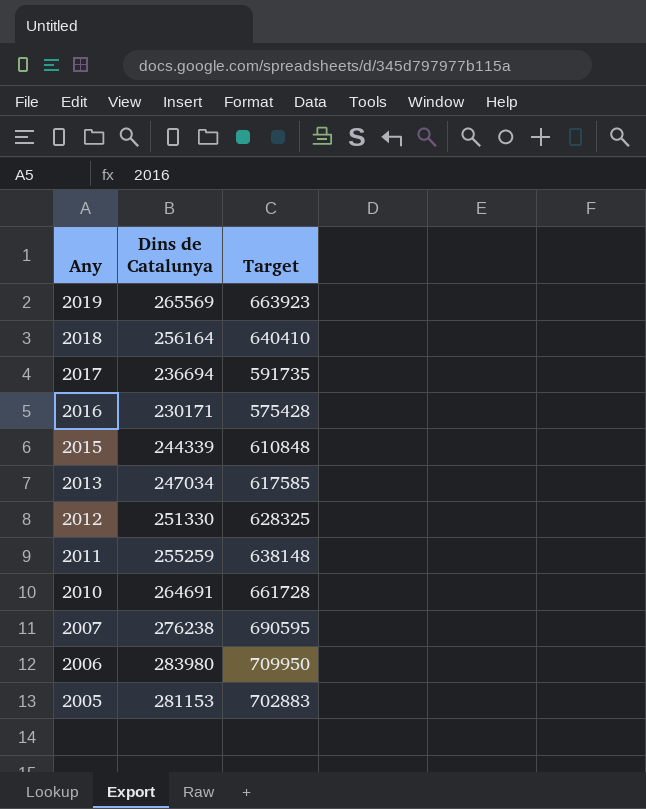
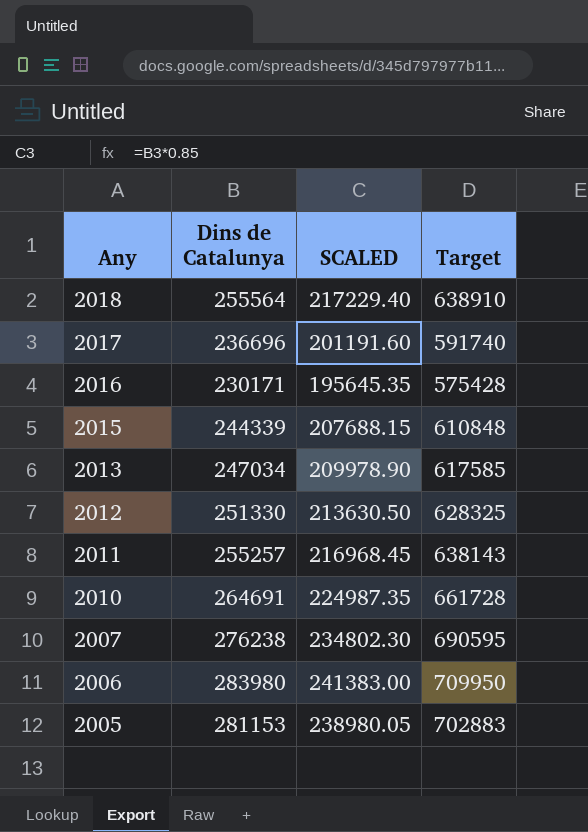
column SCALED | formula: none -> [Dins de Catalunya] * 0.85
row 2019: 265569 | 663923 -> none
2018 | Dins de Catalunya: 256164 -> 255564
2018 | Target: 640410 -> 638910
2017 | Dins de Catalunya: 236694 -> 236696
2017 | Target: 591735 -> 591740
2011 | Dins de Catalunya: 255259 -> 255257
2011 | Target: 638148 -> 638143

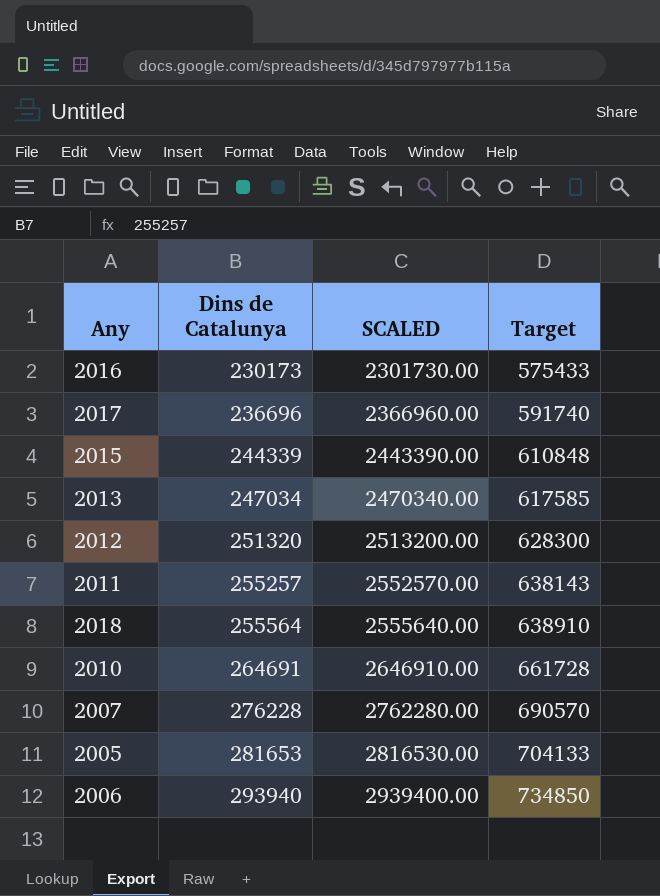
row order: Any descending -> Dins de Catalunya ascending
column SCALED | formula: [Dins de Catalunya] * 0.85 -> [Dins de Catalunya] * 10
2016 | Dins de Catalunya: 230171 -> 230173
2016 | Target: 575428 -> 575433
2012 | Dins de Catalunya: 251330 -> 251320
2012 | Target: 628325 -> 628300
2007 | Dins de Catalunya: 276238 -> 276228
2007 | Target: 690595 -> 690570
2005 | Dins de Catalunya: 281153 -> 281653
2005 | Target: 702883 -> 704133
2006 | Dins de Catalunya: 283980 -> 293940
2006 | Target: 709950 -> 734850

